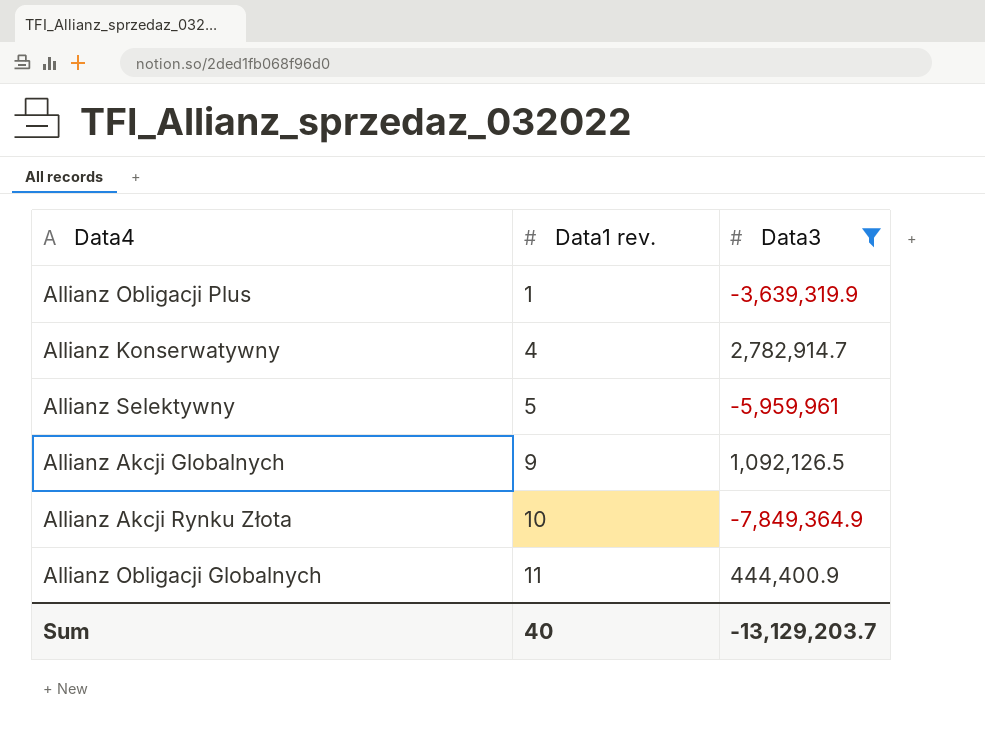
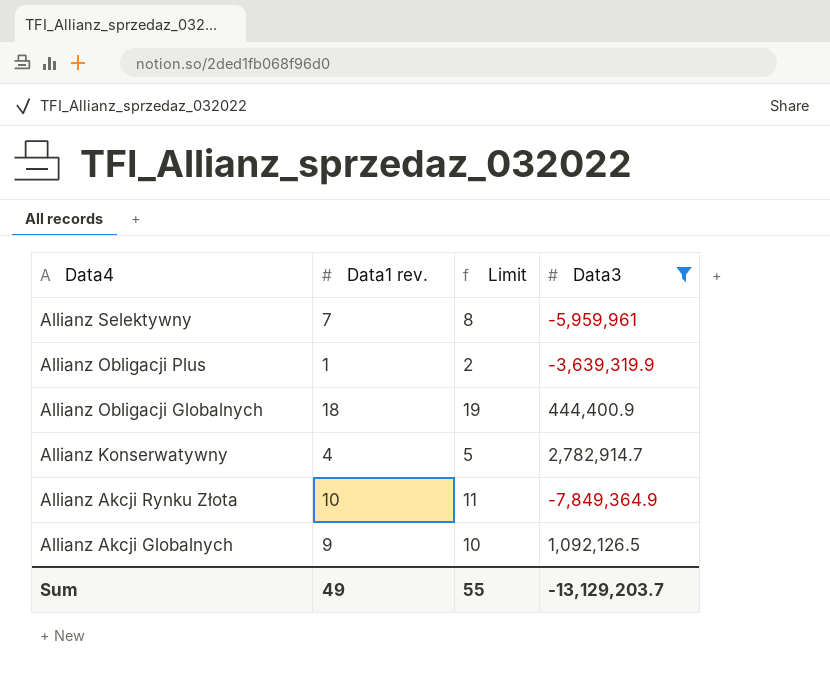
row order: Data1 rev. ascending -> Data4 descending
column Limit | formula: none -> [Data1 rev.] + 1
Allianz Selektywny | Data1 rev.: 5 -> 7
Allianz Obligacji Globalnych | Data1 rev.: 11 -> 18
Sum | Data1 rev.: 40 -> 49

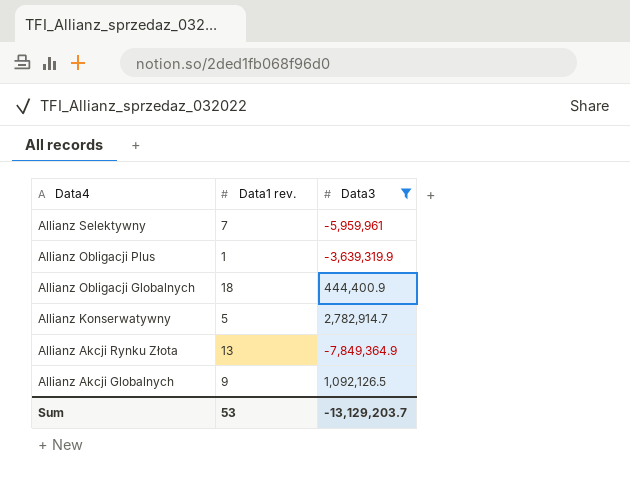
column Limit | formula: [Data1 rev.] + 1 -> none
Allianz Konserwatywny | Data1 rev.: 4 -> 5
Allianz Akcji Rynku Złota | Data1 rev.: 10 -> 13
Sum | Data1 rev.: 49 -> 53

